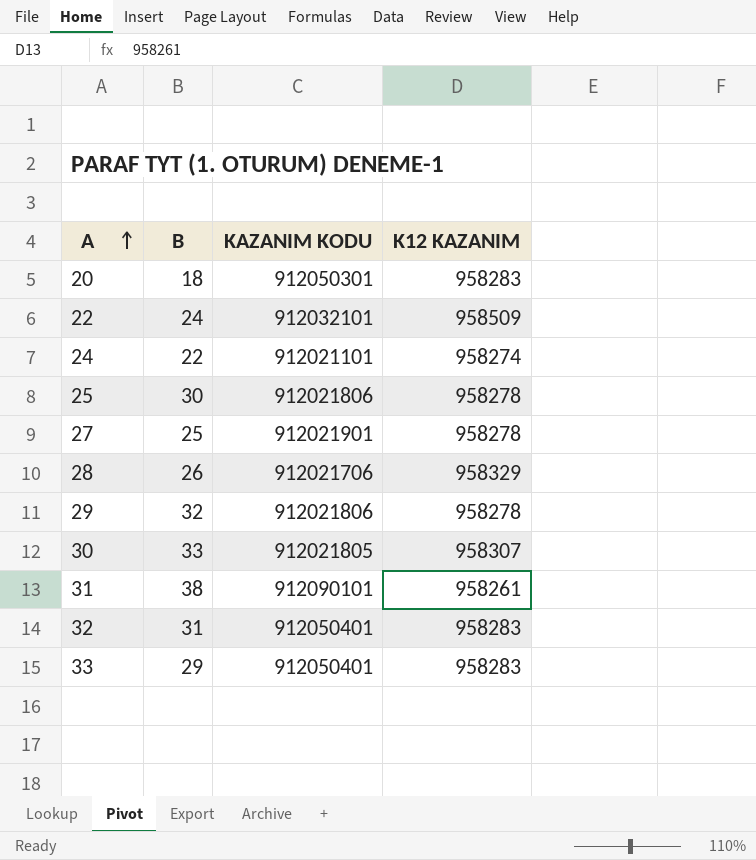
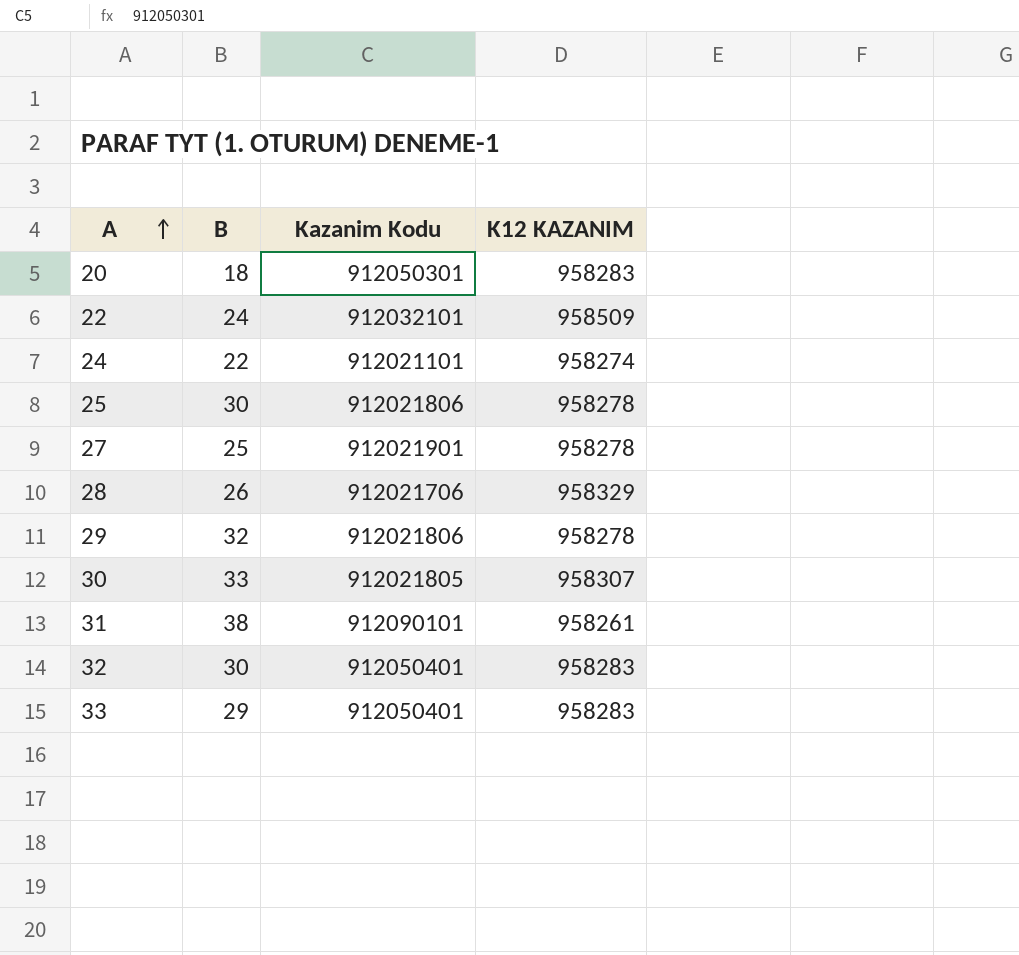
column name: KAZANIM KODU -> Kazanim Kodu
32 | B: 31 -> 30

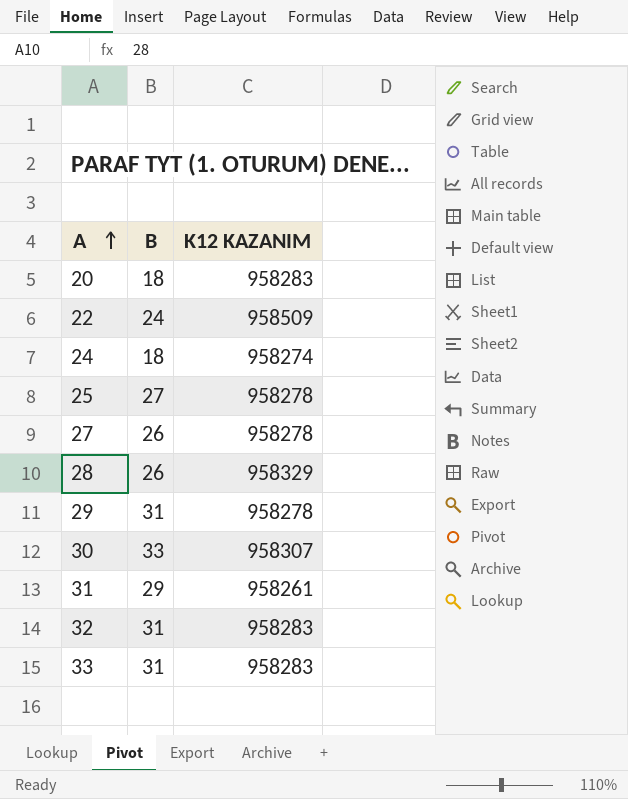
column Kazanim Kodu | position: 3 -> none
24 | B: 22 -> 18
25 | B: 30 -> 27
27 | B: 25 -> 26
29 | B: 32 -> 31
31 | B: 38 -> 29
32 | B: 30 -> 31
33 | B: 29 -> 31

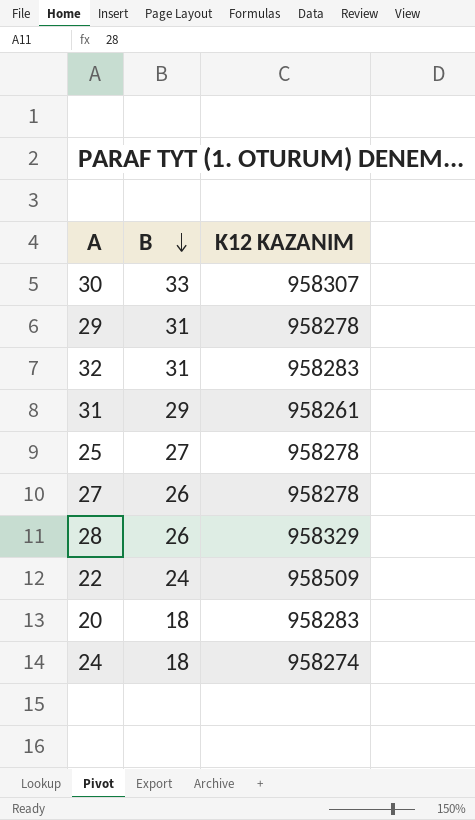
row order: A ascending -> B descending
row 33: 31 | 958283 -> none

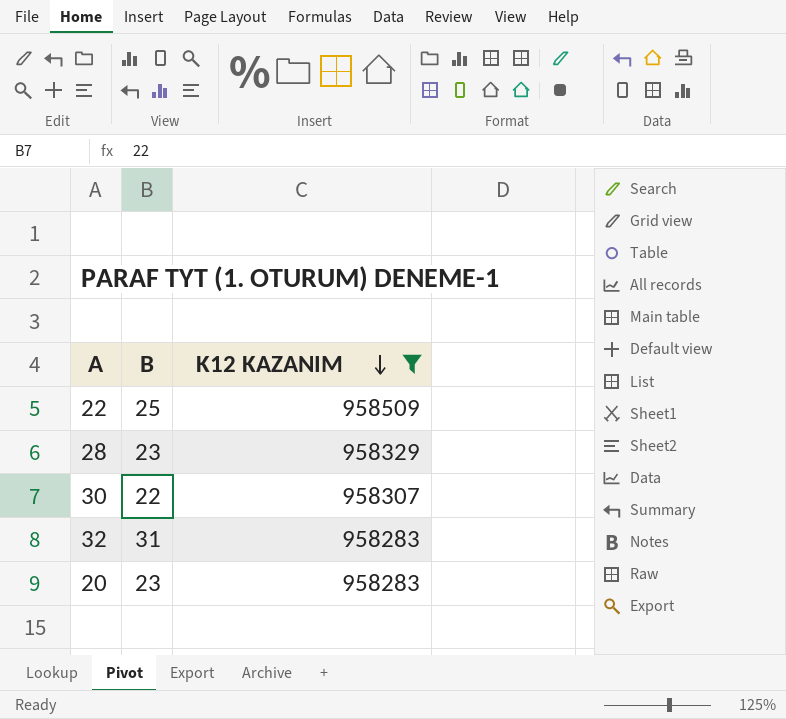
filter: none -> K12 KAZANIM >= 958283
row order: B descending -> K12 KAZANIM descending
22 | B: 24 -> 25
28 | B: 26 -> 23
30 | B: 33 -> 22
20 | B: 18 -> 23

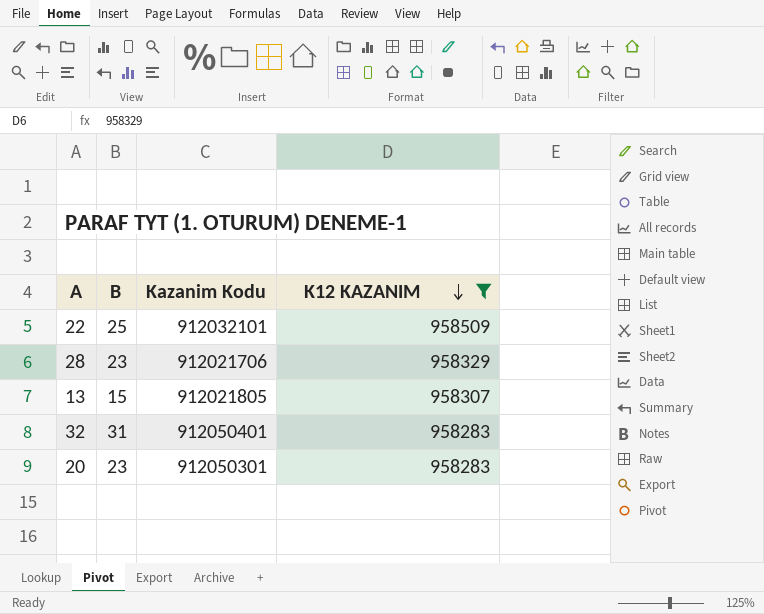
column Kazanim Kodu | position: none -> 3
row 30: 22 | 958307 -> none
row 13: none -> 15 | 912021805 | 958307

